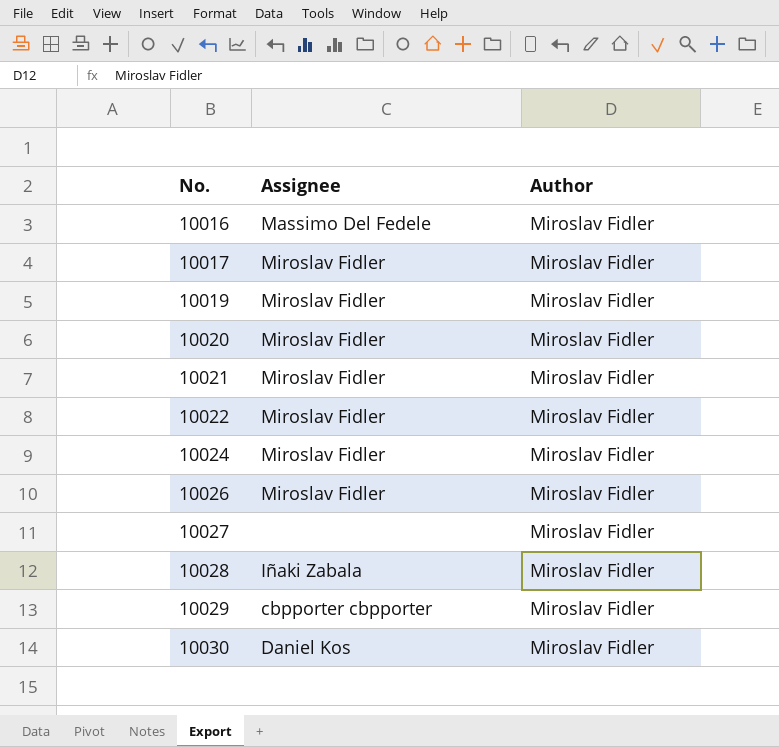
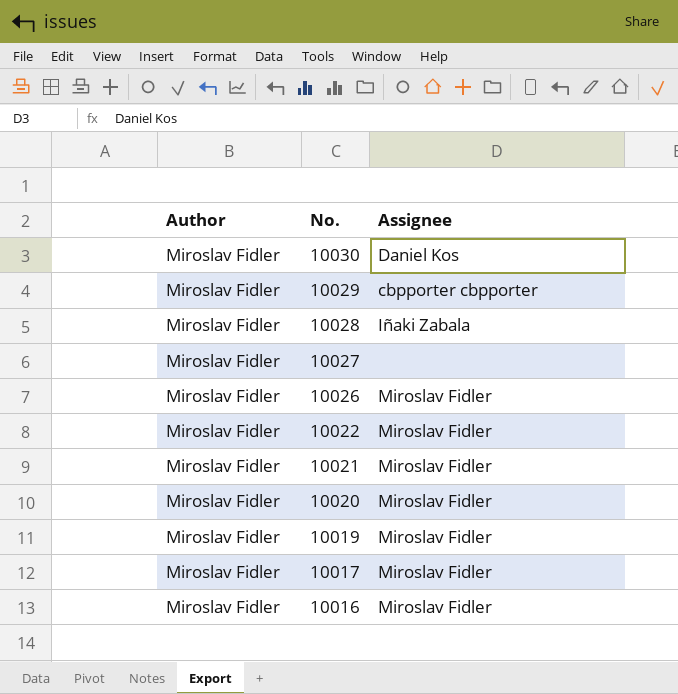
row order: No. ascending -> No. descending
column Author | position: 3 -> 1
row 10024: Miroslav Fidler | Miroslav Fidler -> none
10016 | Assignee: Massimo Del Fedele -> Miroslav Fidler

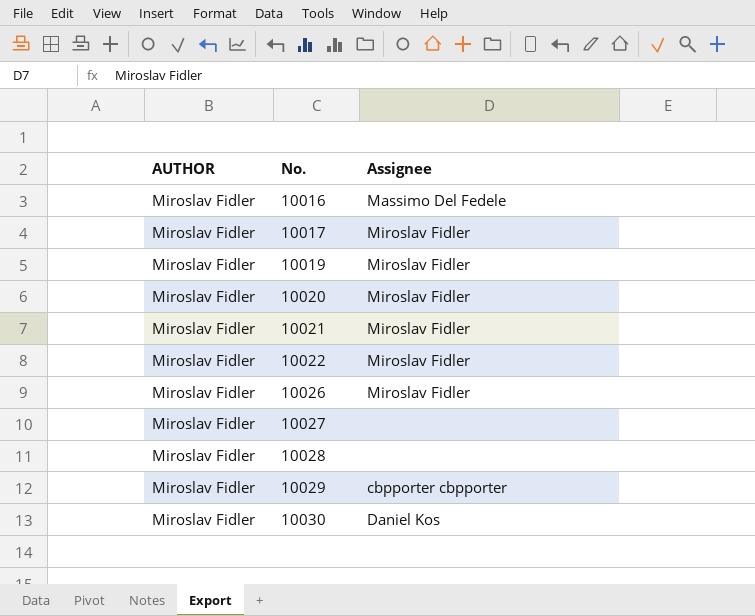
row order: No. descending -> No. ascending
column name: Author -> AUTHOR
10016 | Assignee: Miroslav Fidler -> Massimo Del Fedele
10028 | Assignee: Iñaki Zabala -> none

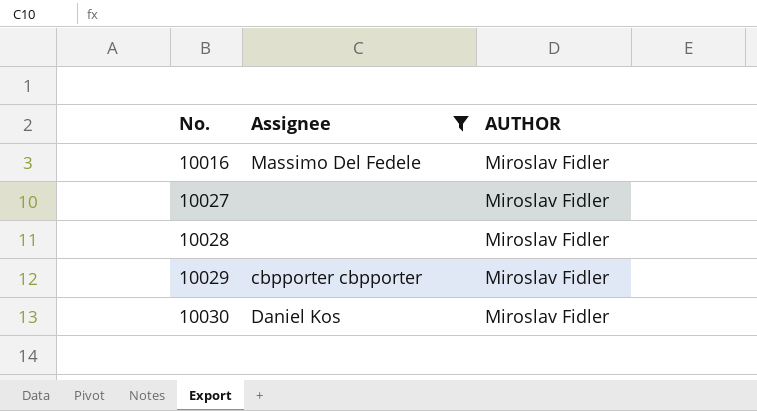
filter: none -> Assignee != Miroslav Fidler
column AUTHOR | position: 1 -> 3

